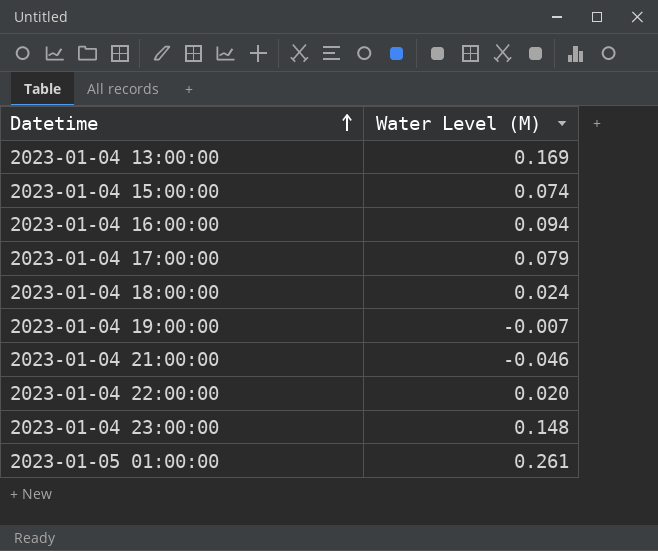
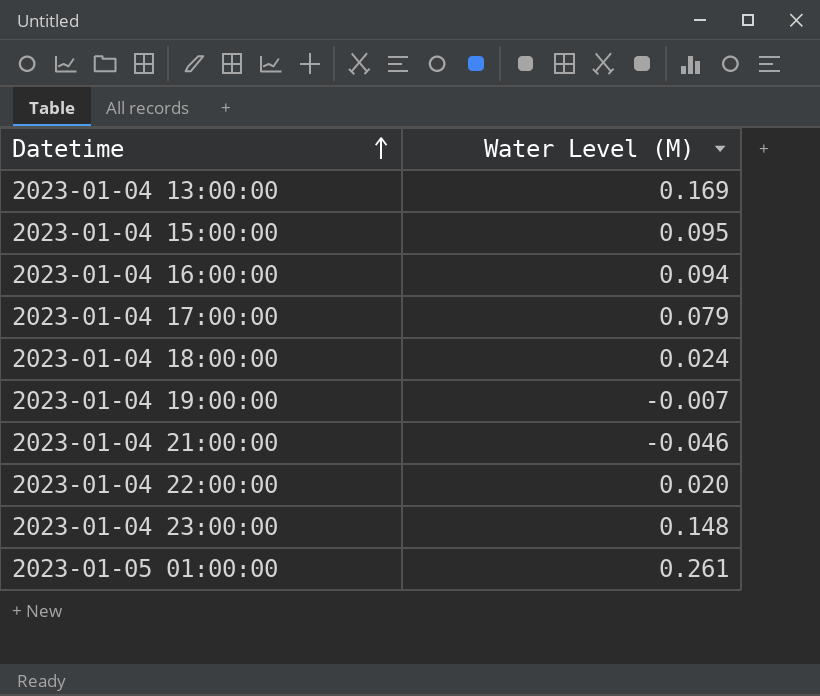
2023-01-04 15:00:00 | Water Level (M): 0.074 -> 0.095

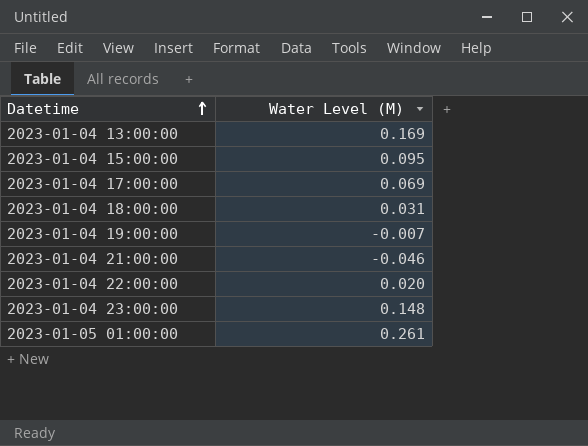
row 2023-01-04 16:00:00: 0.094 -> none
2023-01-04 17:00:00 | Water Level (M): 0.079 -> 0.069
2023-01-04 18:00:00 | Water Level (M): 0.024 -> 0.031

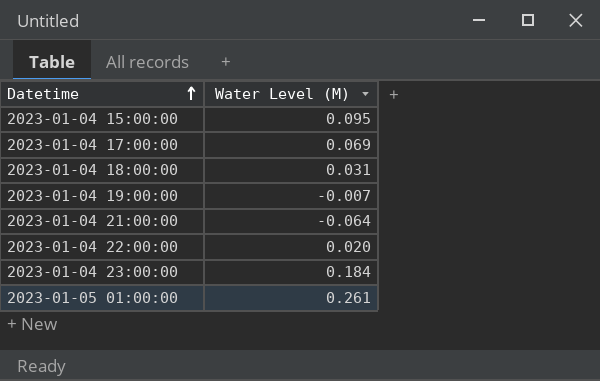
row 2023-01-04 13:00:00: 0.169 -> none
2023-01-04 21:00:00 | Water Level (M): -0.046 -> -0.064
2023-01-04 23:00:00 | Water Level (M): 0.148 -> 0.184

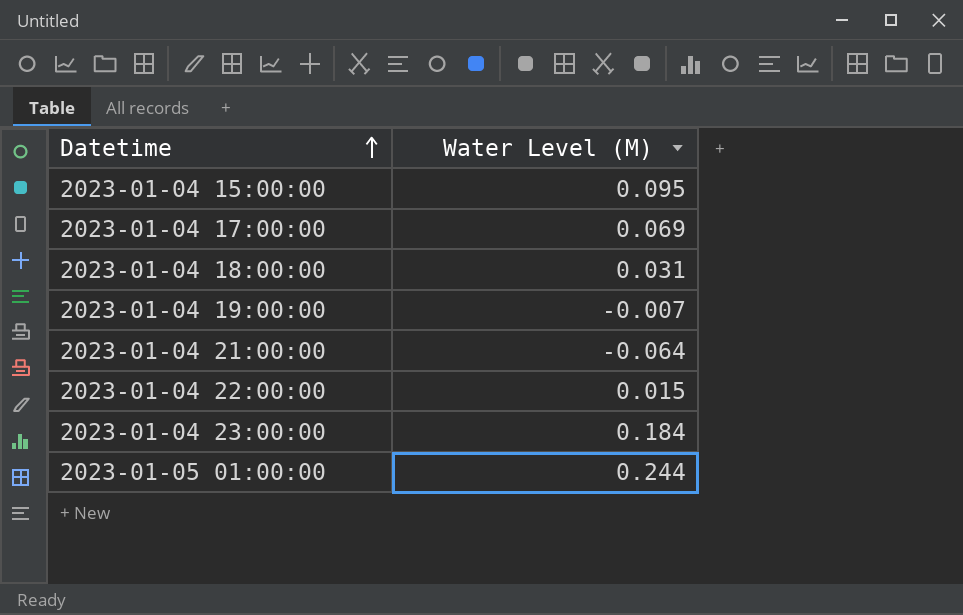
2023-01-04 22:00:00 | Water Level (M): 0.020 -> 0.015
2023-01-05 01:00:00 | Water Level (M): 0.261 -> 0.244

